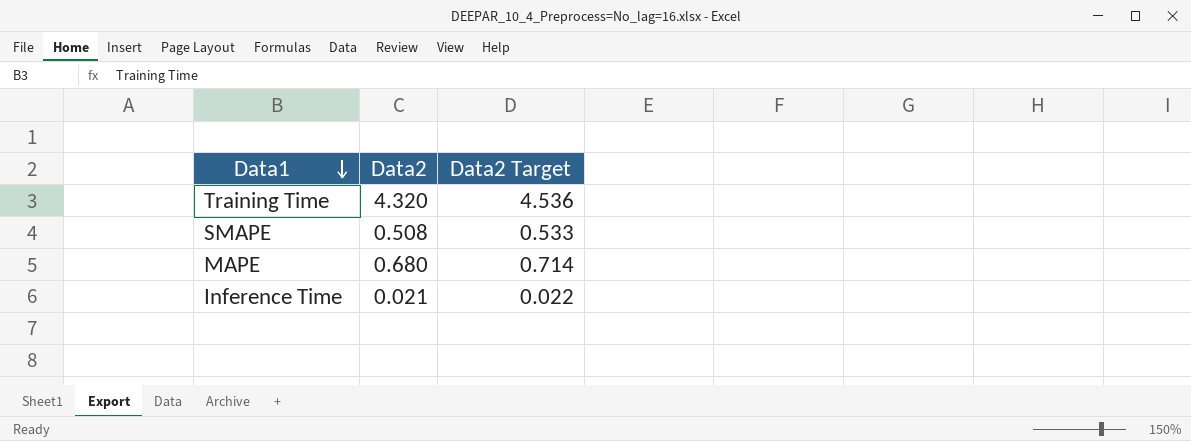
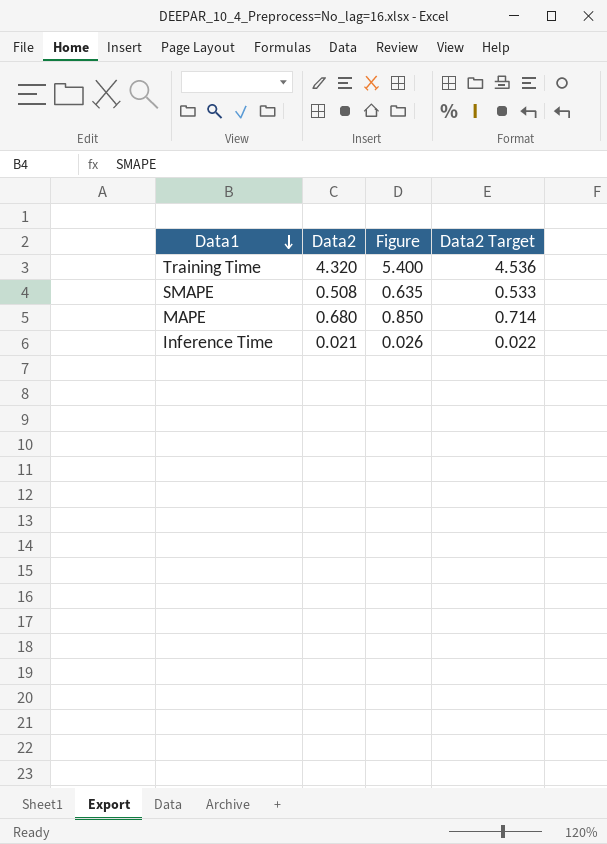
column Figure | formula: none -> [Data2] * 1.25

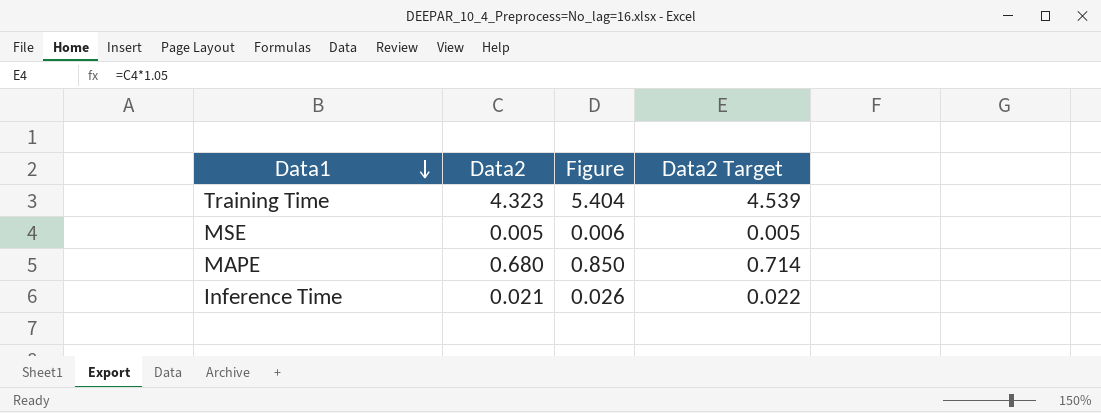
row SMAPE: 0.508 | 0.635 | 0.533 -> none
Training Time | Data2: 4.320 -> 4.323
Training Time | Figure: 5.400 -> 5.404
Training Time | Data2 Target: 4.536 -> 4.539
row MSE: none -> 0.005 | 0.006 | 0.005

